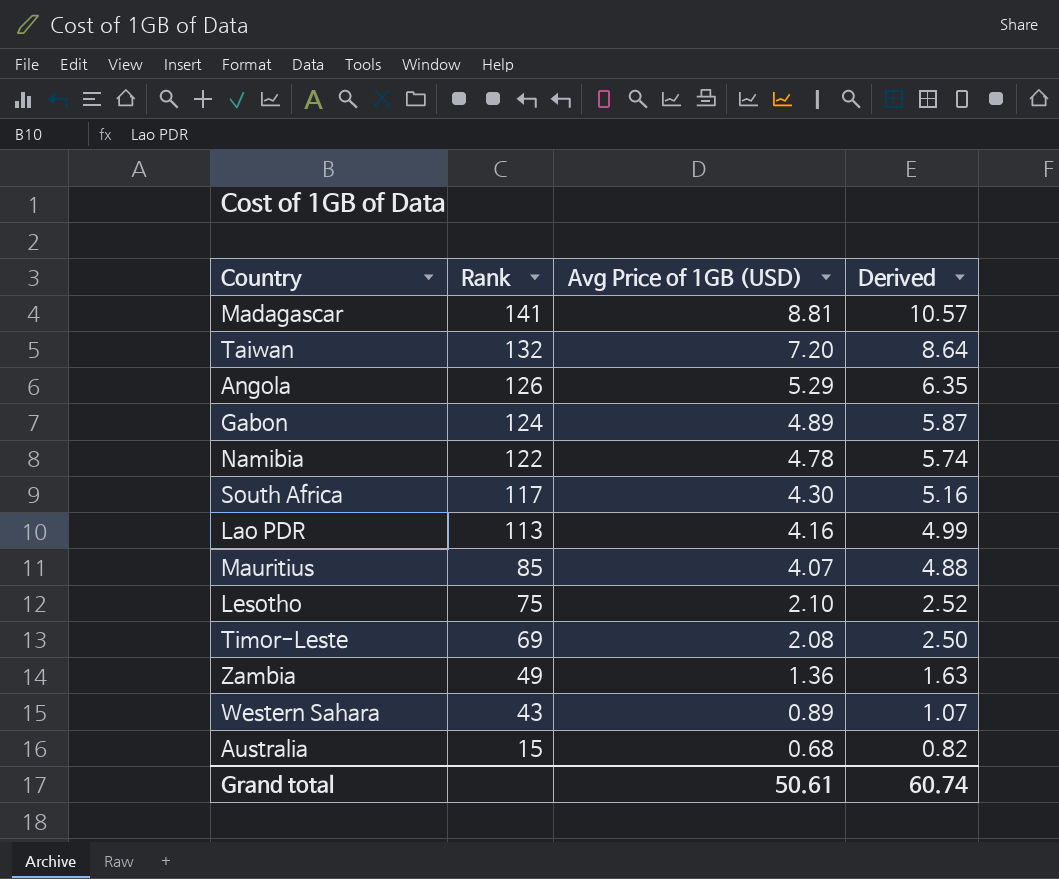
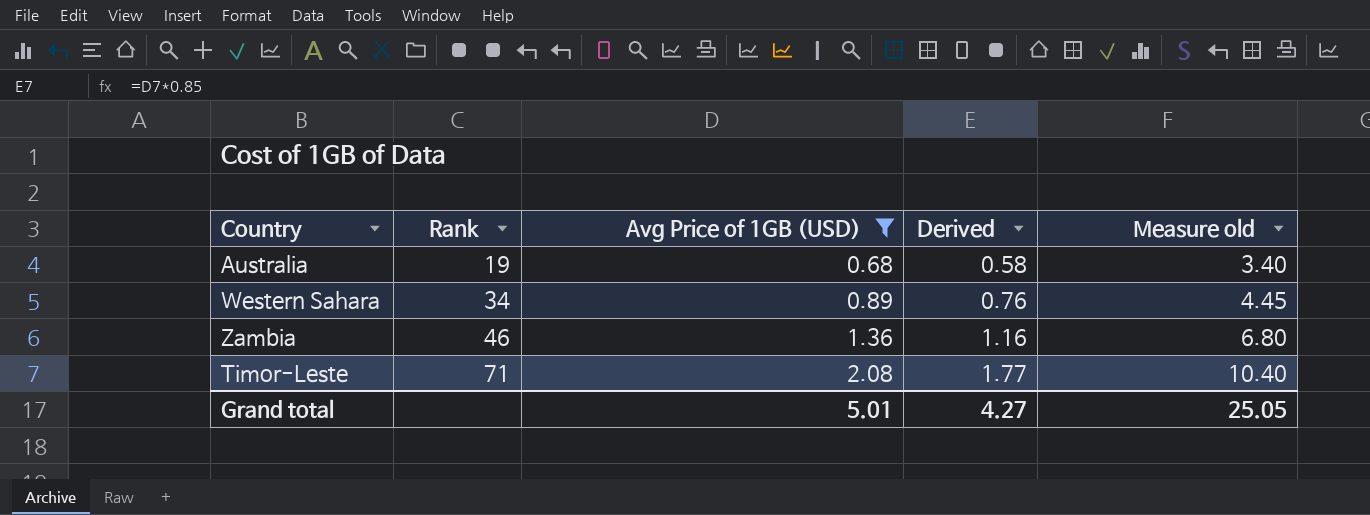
filter: none -> Avg Price of 1GB (USD) <= 2.08
row order: Rank descending -> Rank ascending
column Derived | formula: [Avg Price of 1GB (USD)] * 1.2 -> [Avg Price of 1GB (USD)] * 0.85
column Measure old | formula: none -> [Avg Price of 1GB (USD)] * 5
Australia | Rank: 15 -> 19
Western Sahara | Rank: 43 -> 34
Zambia | Rank: 49 -> 46
Timor-Leste | Rank: 69 -> 71
Grand total | Avg Price of 1GB (USD): 50.61 -> 5.01
Grand total | Derived: 60.74 -> 4.27

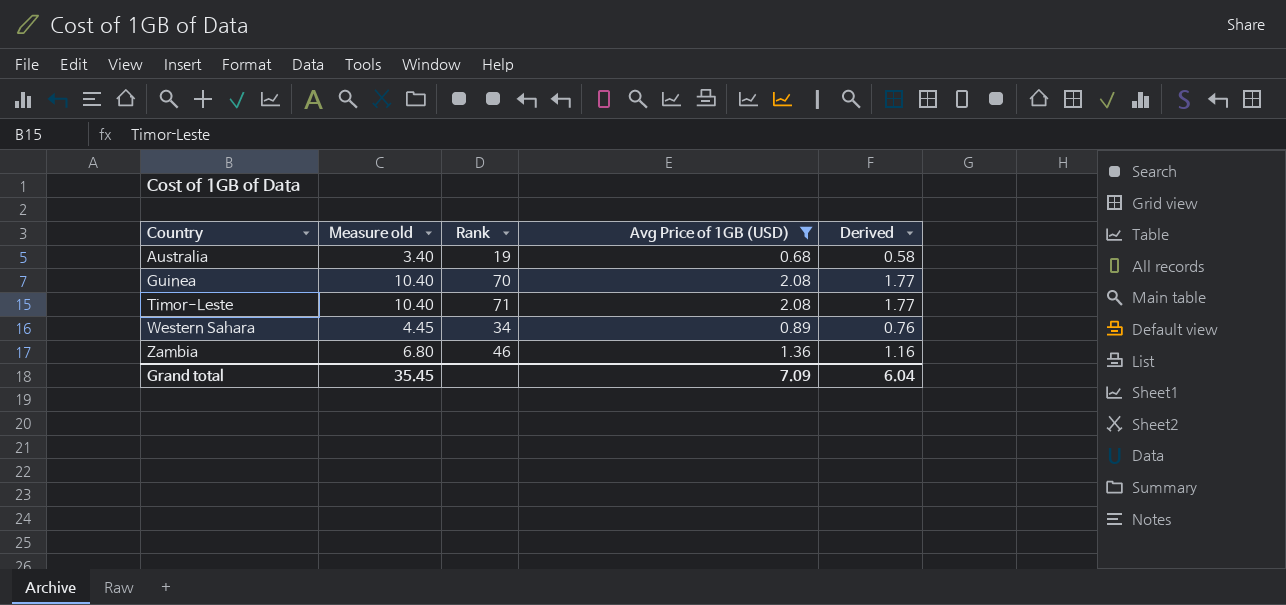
row order: Rank ascending -> Country ascending
column Measure old | position: 5 -> 2
row Guinea: none -> 10.40 | 70 | 2.08 | 1.77
Grand total | Measure old: 25.05 -> 35.45
Grand total | Avg Price of 1GB (USD): 5.01 -> 7.09
Grand total | Derived: 4.27 -> 6.04

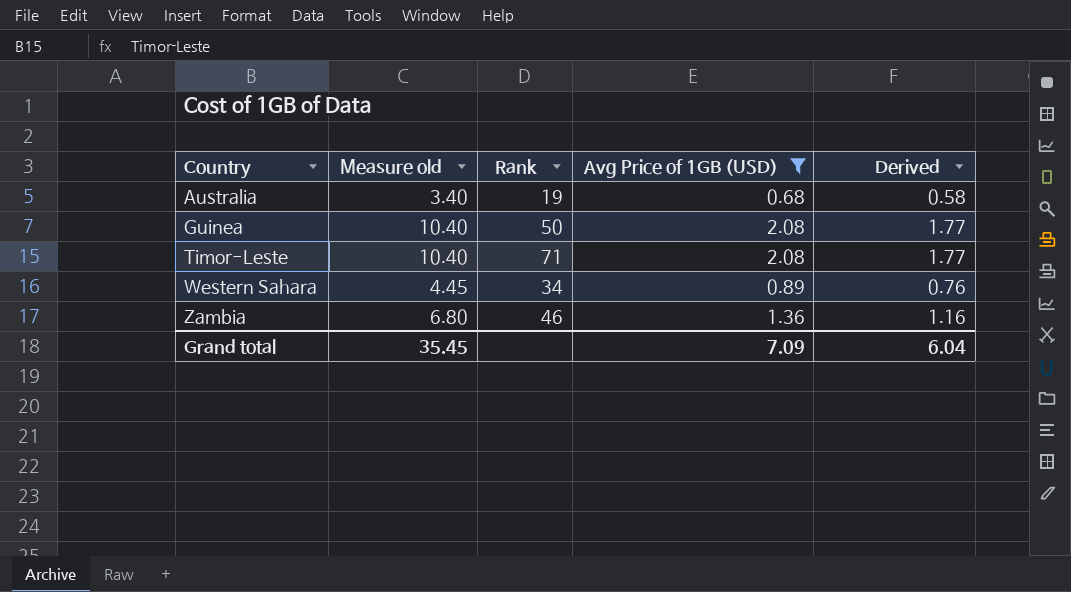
Guinea | Rank: 70 -> 50

